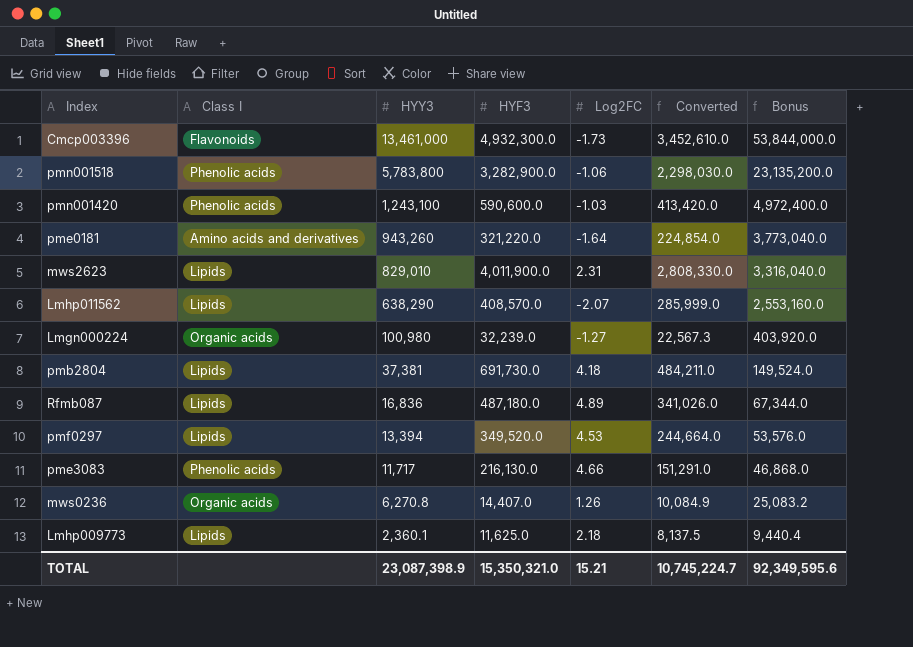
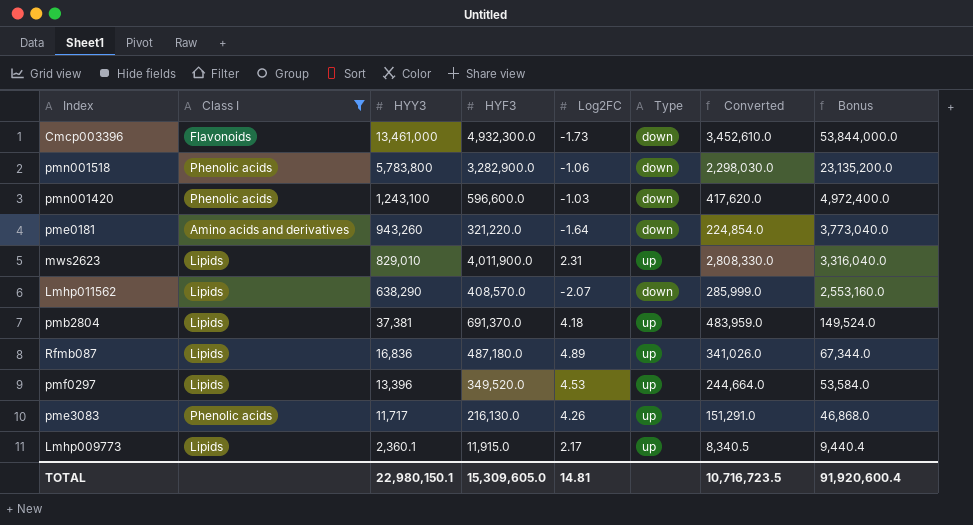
filter: none -> Class I != Organic acids
column Type | position: none -> 6
pmn001420 | HYF3: 590,600.0 -> 596,600.0
pmn001420 | Converted: 413,420.0 -> 417,620.0
pmb2804 | HYF3: 691,730.0 -> 691,370.0
pmb2804 | Converted: 484,211.0 -> 483,959.0
pmf0297 | HYY3: 13,394 -> 13,396
pmf0297 | Bonus: 53,576.0 -> 53,584.0
pme3083 | Log2FC: 4.66 -> 4.26
Lmhp009773 | HYF3: 11,625.0 -> 11,915.0
Lmhp009773 | Log2FC: 2.18 -> 2.17
Lmhp009773 | Converted: 8,137.5 -> 8,340.5
TOTAL | HYY3: 23,087,398.9 -> 22,980,150.1
TOTAL | HYF3: 15,350,321.0 -> 15,309,605.0
TOTAL | Log2FC: 15.21 -> 14.81
TOTAL | Converted: 10,745,224.7 -> 10,716,723.5
TOTAL | Bonus: 92,349,595.6 -> 91,920,600.4

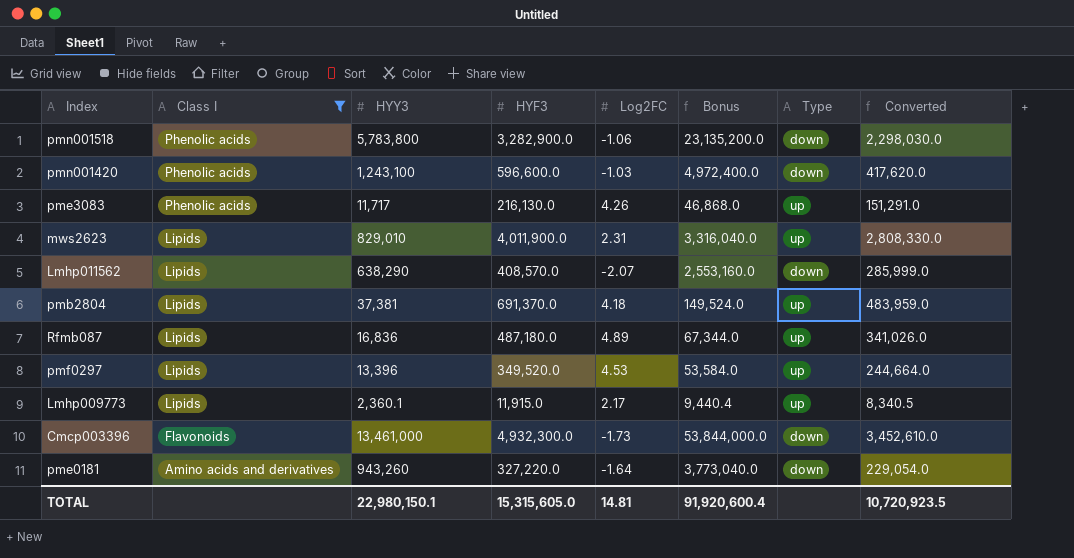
row order: HYY3 descending -> Class I descending
column Bonus | position: 8 -> 6
pme0181 | HYF3: 321,220.0 -> 327,220.0
pme0181 | Converted: 224,854.0 -> 229,054.0
TOTAL | HYF3: 15,309,605.0 -> 15,315,605.0
TOTAL | Converted: 10,716,723.5 -> 10,720,923.5

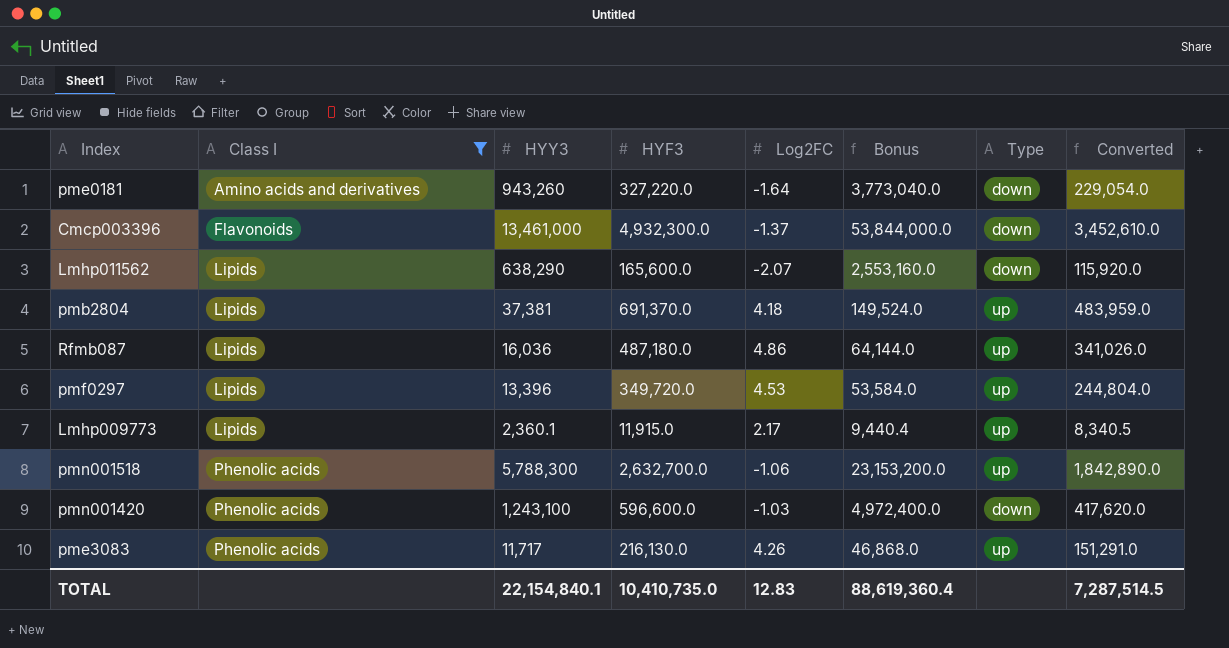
row order: Class I descending -> Class I ascending
row mws2623: Lipids | 829,010 | 4,011,900.0 | 2.31 | 3,316,040.0 | up | 2,808,330.0 -> none
Cmcp003396 | Log2FC: -1.73 -> -1.37
Lmhp011562 | HYF3: 408,570.0 -> 165,600.0
Lmhp011562 | Converted: 285,999.0 -> 115,920.0
Rfmb087 | HYY3: 16,836 -> 16,036
Rfmb087 | Log2FC: 4.89 -> 4.86
Rfmb087 | Bonus: 67,344.0 -> 64,144.0
pmf0297 | HYF3: 349,520.0 -> 349,720.0
pmf0297 | Converted: 244,664.0 -> 244,804.0
pmn001518 | HYY3: 5,783,800 -> 5,788,300
pmn001518 | HYF3: 3,282,900.0 -> 2,632,700.0
pmn001518 | Bonus: 23,135,200.0 -> 23,153,200.0
pmn001518 | Type: down -> up
pmn001518 | Converted: 2,298,030.0 -> 1,842,890.0
TOTAL | HYY3: 22,980,150.1 -> 22,154,840.1
TOTAL | HYF3: 15,315,605.0 -> 10,410,735.0
TOTAL | Log2FC: 14.81 -> 12.83
TOTAL | Bonus: 91,920,600.4 -> 88,619,360.4
TOTAL | Converted: 10,720,923.5 -> 7,287,514.5

